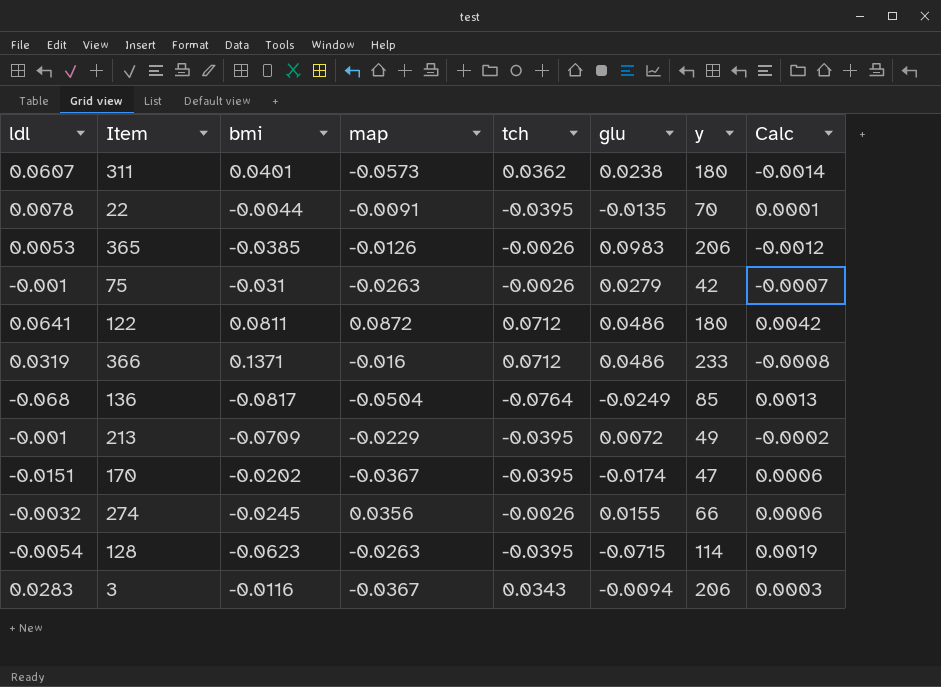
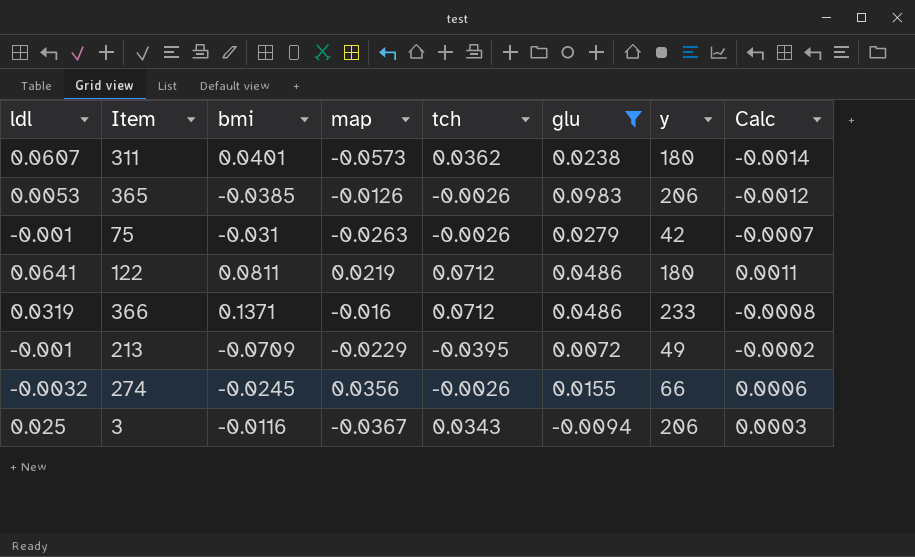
filter: none -> glu >= -0.0094
122 | map: 0.0872 -> 0.0219
122 | Calc: 0.0042 -> 0.0011
3 | ldl: 0.0283 -> 0.025

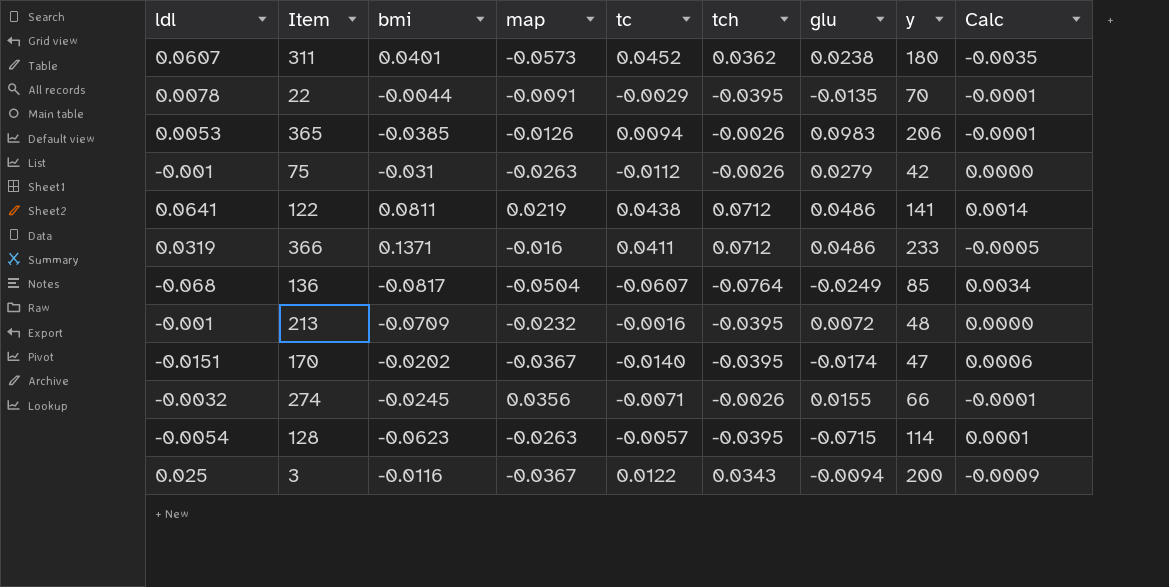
filter: glu >= -0.0094 -> none
column tc | position: none -> 5
column Calc | formula: [map] * [glu] -> [ldl] * [map]
122 | y: 180 -> 141
213 | map: -0.0229 -> -0.0232
213 | y: 49 -> 48
3 | y: 206 -> 200

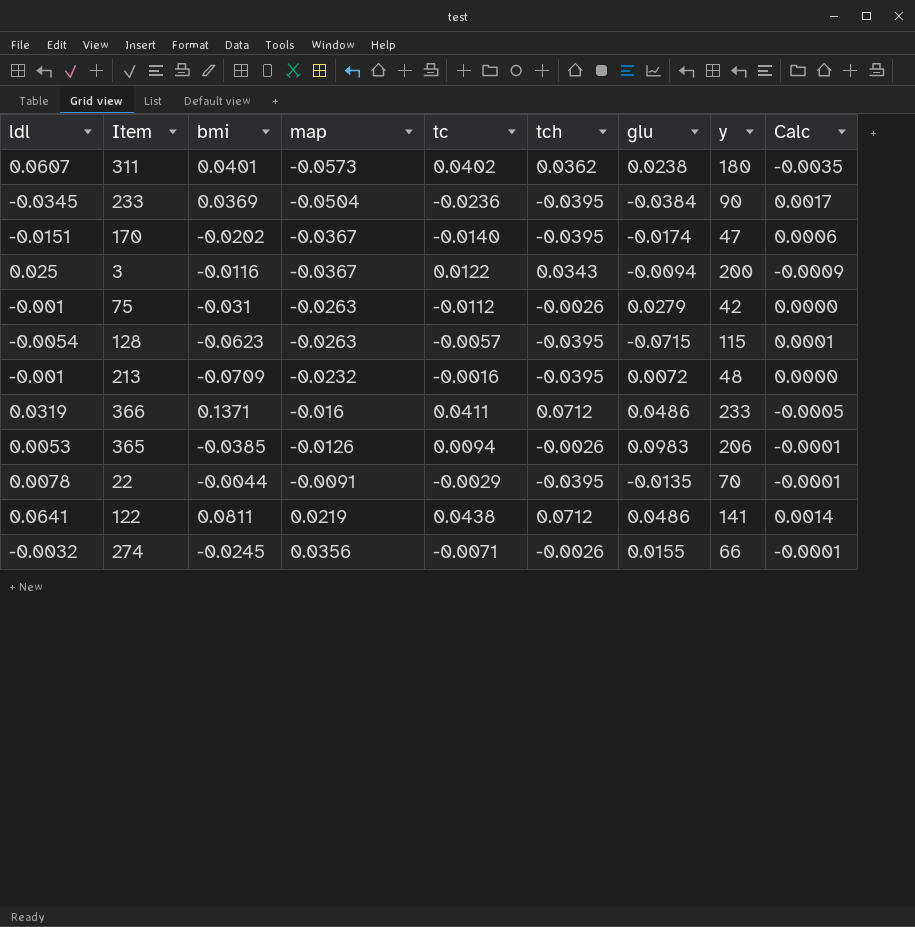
row order: none -> map ascending
row 136: -0.068 | -0.0817 | -0.0504 | -0.0607 | -0.0764 | -0.0249 | 85 | 0.0034 -> none
311 | tc: 0.0452 -> 0.0402
row 233: none -> -0.0345 | 0.0369 | -0.0504 | -0.0236 | -0.0395 | -0.0384 | 90 | 0.0017
128 | y: 114 -> 115

